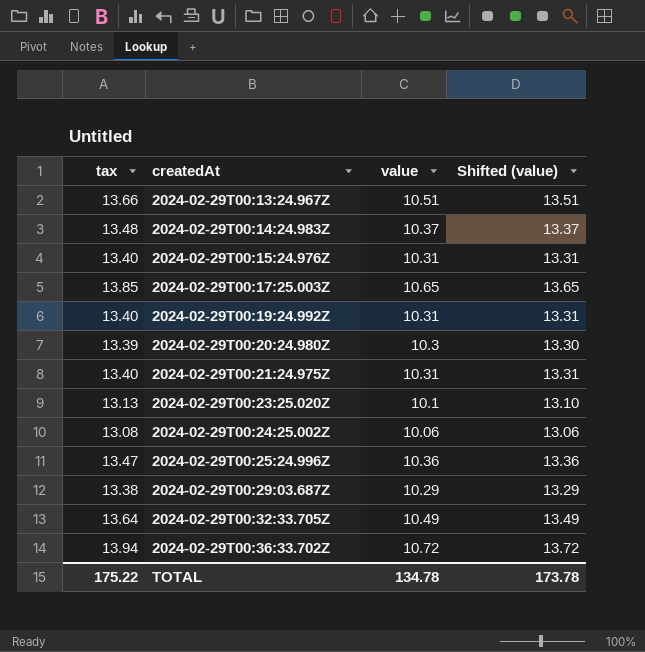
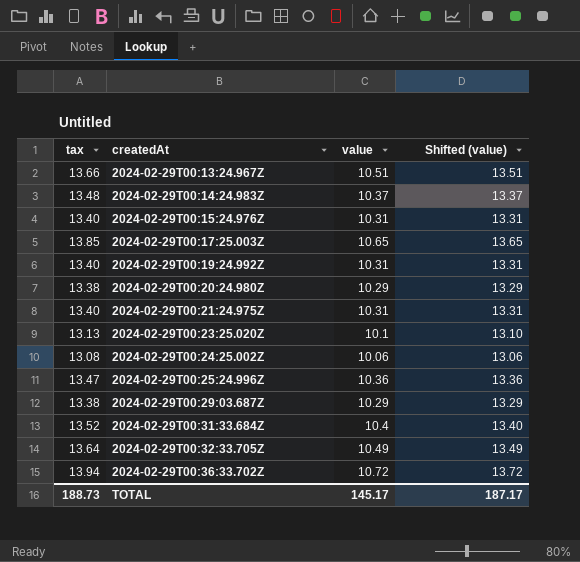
2024-02-29T00:20:24.980Z | tax: 13.39 -> 13.38
2024-02-29T00:20:24.980Z | value: 10.3 -> 10.29
2024-02-29T00:20:24.980Z | Shifted (value): 13.30 -> 13.29
row 2024-02-29T00:31:33.684Z: none -> 13.52 | 10.4 | 13.40
TOTAL | tax: 175.22 -> 188.73
TOTAL | value: 134.78 -> 145.17
TOTAL | Shifted (value): 173.78 -> 187.17

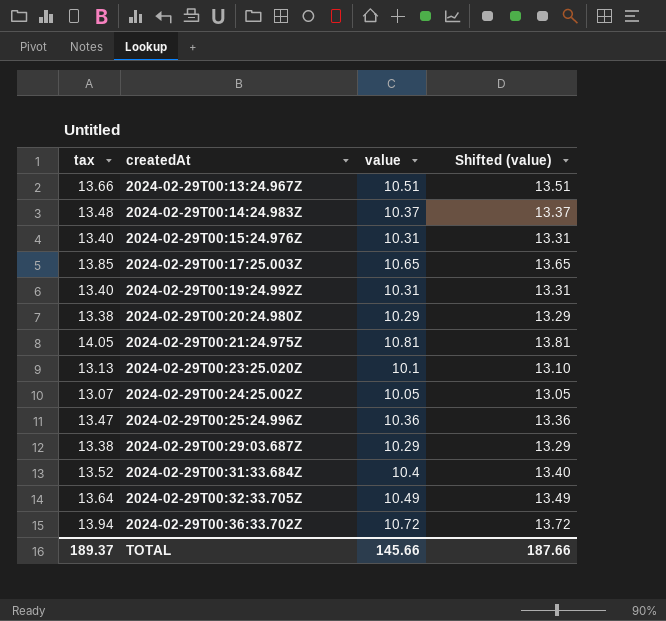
2024-02-29T00:21:24.975Z | tax: 13.40 -> 14.05
2024-02-29T00:21:24.975Z | value: 10.31 -> 10.81
2024-02-29T00:21:24.975Z | Shifted (value): 13.31 -> 13.81
2024-02-29T00:24:25.002Z | tax: 13.08 -> 13.07
2024-02-29T00:24:25.002Z | value: 10.06 -> 10.05
2024-02-29T00:24:25.002Z | Shifted (value): 13.06 -> 13.05
TOTAL | tax: 188.73 -> 189.37
TOTAL | value: 145.17 -> 145.66
TOTAL | Shifted (value): 187.17 -> 187.66

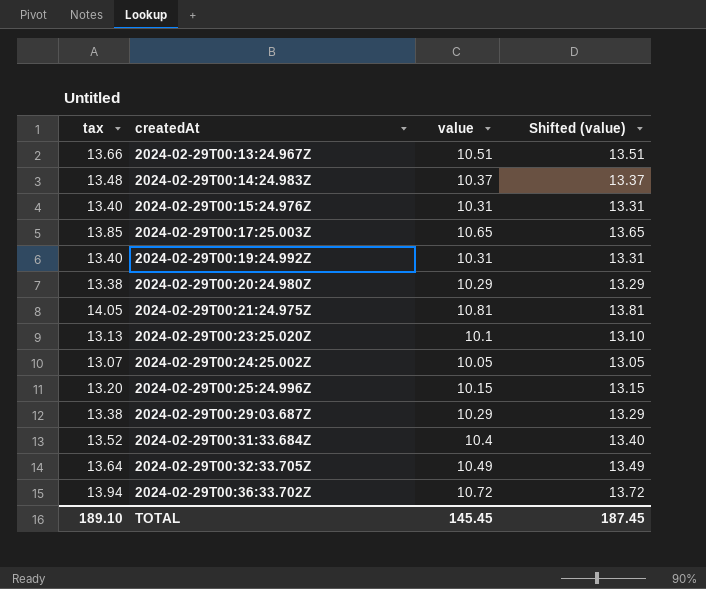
2024-02-29T00:25:24.996Z | tax: 13.47 -> 13.20
2024-02-29T00:25:24.996Z | value: 10.36 -> 10.15
2024-02-29T00:25:24.996Z | Shifted (value): 13.36 -> 13.15
TOTAL | tax: 189.37 -> 189.10
TOTAL | value: 145.66 -> 145.45
TOTAL | Shifted (value): 187.66 -> 187.45

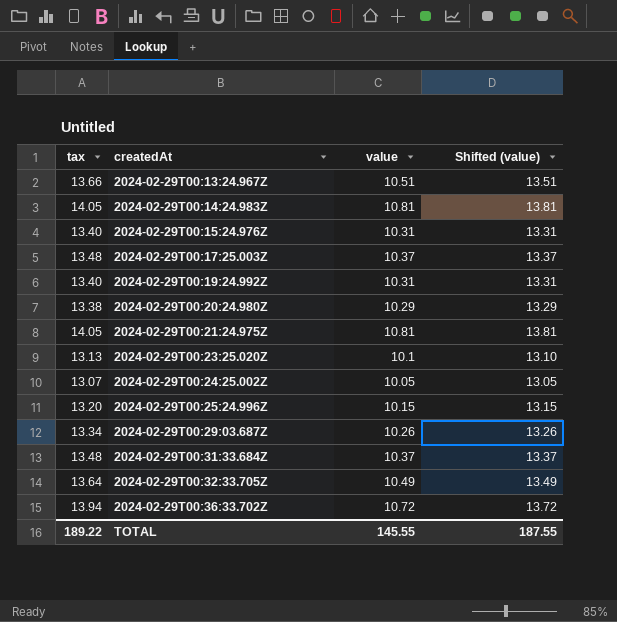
2024-02-29T00:14:24.983Z | tax: 13.48 -> 14.05
2024-02-29T00:14:24.983Z | value: 10.37 -> 10.81
2024-02-29T00:14:24.983Z | Shifted (value): 13.37 -> 13.81
2024-02-29T00:17:25.003Z | tax: 13.85 -> 13.48
2024-02-29T00:17:25.003Z | value: 10.65 -> 10.37
2024-02-29T00:17:25.003Z | Shifted (value): 13.65 -> 13.37
2024-02-29T00:29:03.687Z | tax: 13.38 -> 13.34
2024-02-29T00:29:03.687Z | value: 10.29 -> 10.26
2024-02-29T00:29:03.687Z | Shifted (value): 13.29 -> 13.26
2024-02-29T00:31:33.684Z | tax: 13.52 -> 13.48
2024-02-29T00:31:33.684Z | value: 10.4 -> 10.37
2024-02-29T00:31:33.684Z | Shifted (value): 13.40 -> 13.37
TOTAL | tax: 189.10 -> 189.22
TOTAL | value: 145.45 -> 145.55
TOTAL | Shifted (value): 187.45 -> 187.55

